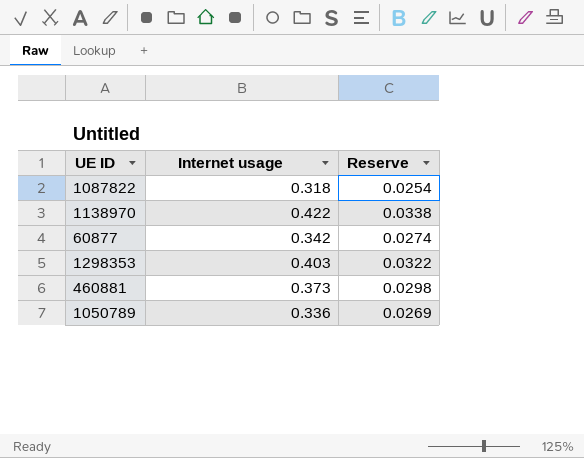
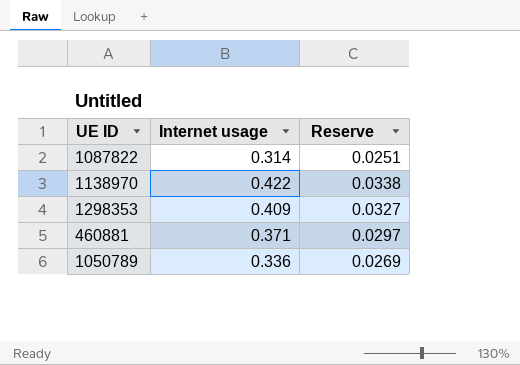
row 60877: 0.342 | 0.0274 -> none
1087822 | Internet usage: 0.318 -> 0.314
1087822 | Reserve: 0.0254 -> 0.0251
1298353 | Internet usage: 0.403 -> 0.409
1298353 | Reserve: 0.0322 -> 0.0327
460881 | Internet usage: 0.373 -> 0.371
460881 | Reserve: 0.0298 -> 0.0297

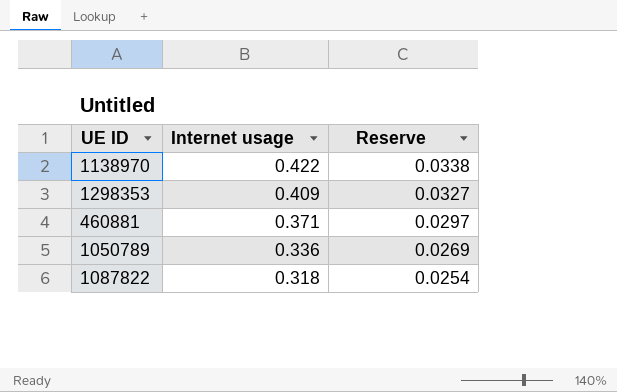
row order: none -> Internet usage descending
1087822 | Internet usage: 0.314 -> 0.318
1087822 | Reserve: 0.0251 -> 0.0254

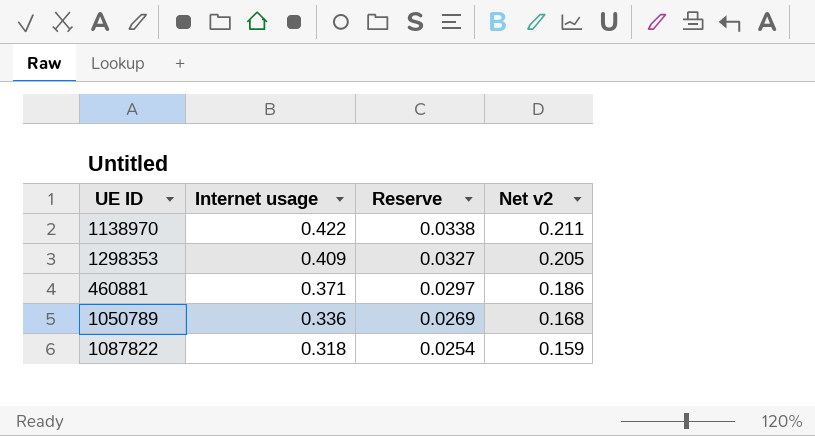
column Net v2 | formula: none -> [Internet usage] * 0.5

